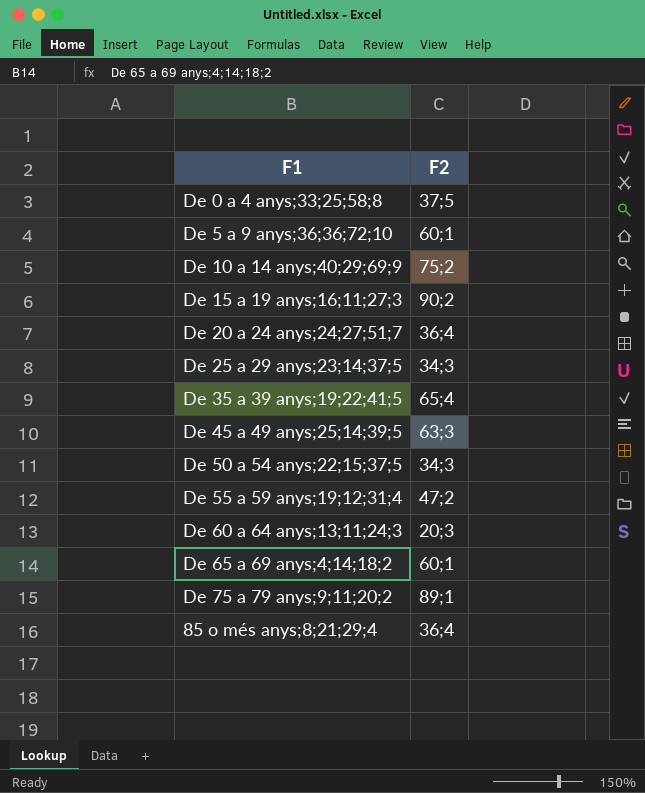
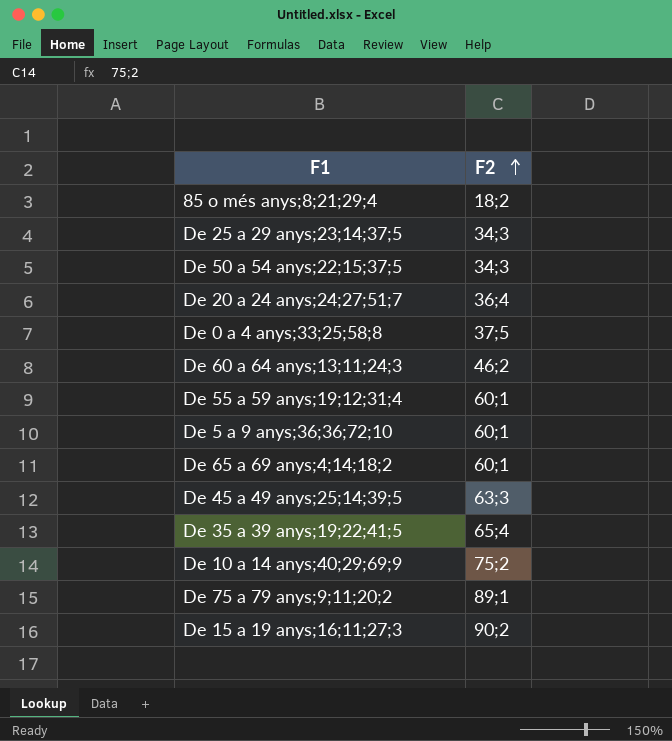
row order: none -> F2 ascending
85 o més anys;8;21;29;4 | F2: 36;4 -> 18;2
De 60 a 64 anys;13;11;24;3 | F2: 20;3 -> 46;2
De 55 a 59 anys;19;12;31;4 | F2: 47;2 -> 60;1

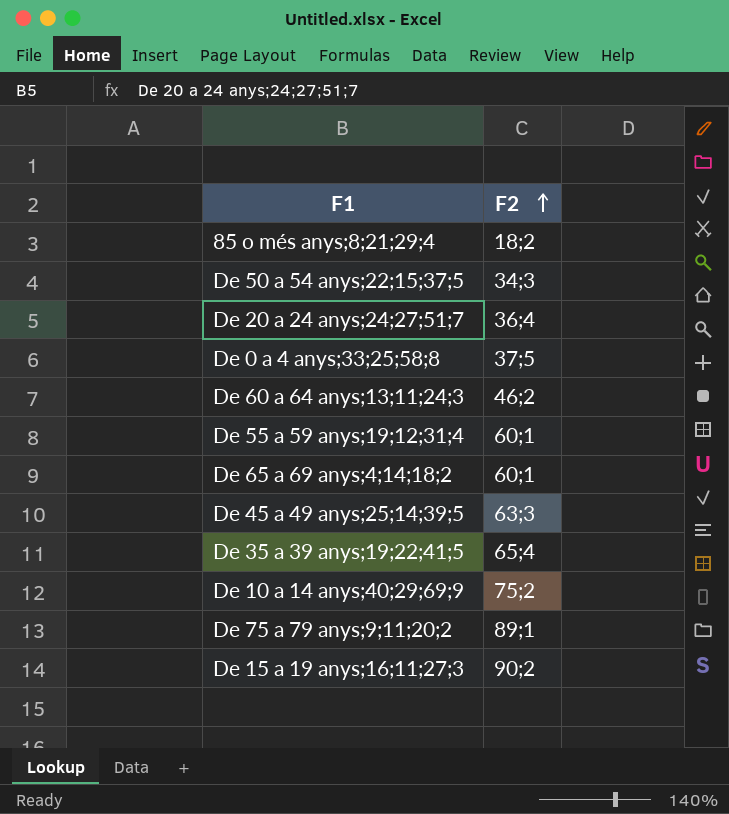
row De 25 a 29 anys;23;14;37;5: 34;3 -> none
row De 5 a 9 anys;36;36;72;10: 60;1 -> none

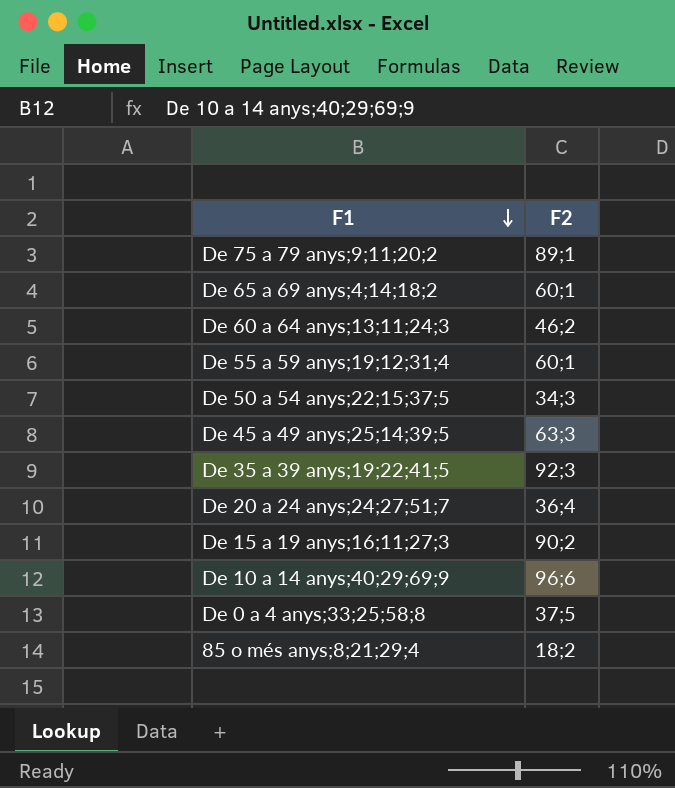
row order: F2 ascending -> F1 descending
De 35 a 39 anys;19;22;41;5 | F2: 65;4 -> 92;3
De 10 a 14 anys;40;29;69;9 | F2: 75;2 -> 96;6

